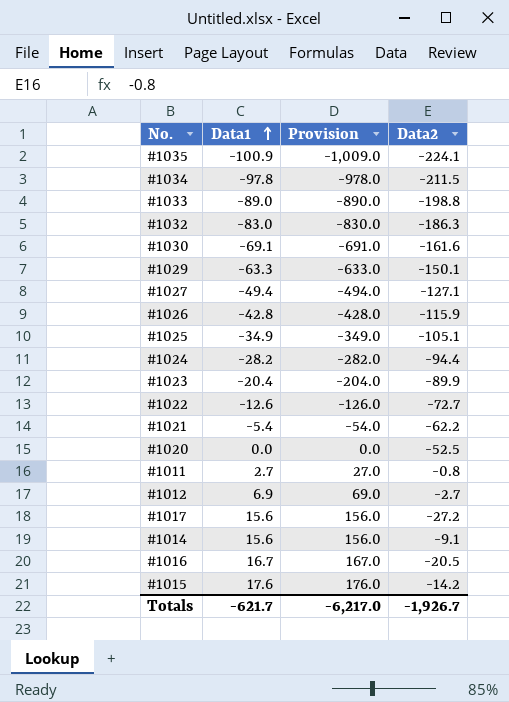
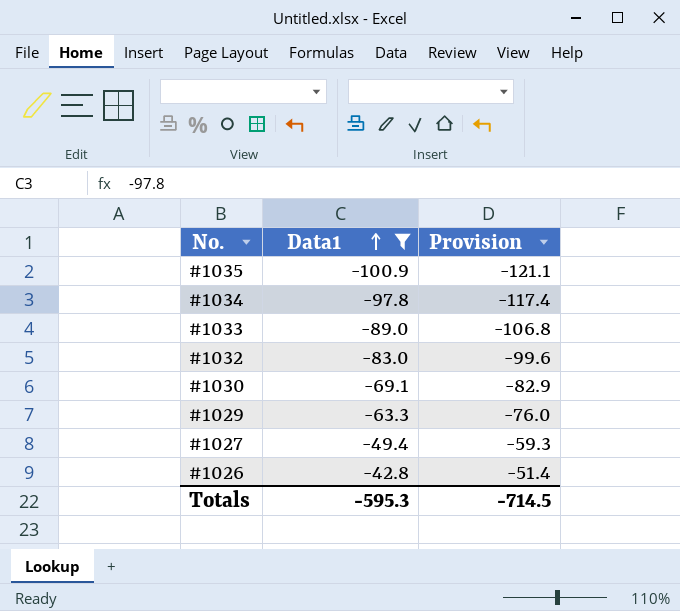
filter: none -> Data1 <= -42.8
column Data2 | position: 4 -> none
column Provision | formula: [Data1] * 10 -> [Data1] * 1.2
Totals | Data1: -621.7 -> -595.3
Totals | Provision: -6,217.0 -> -714.5

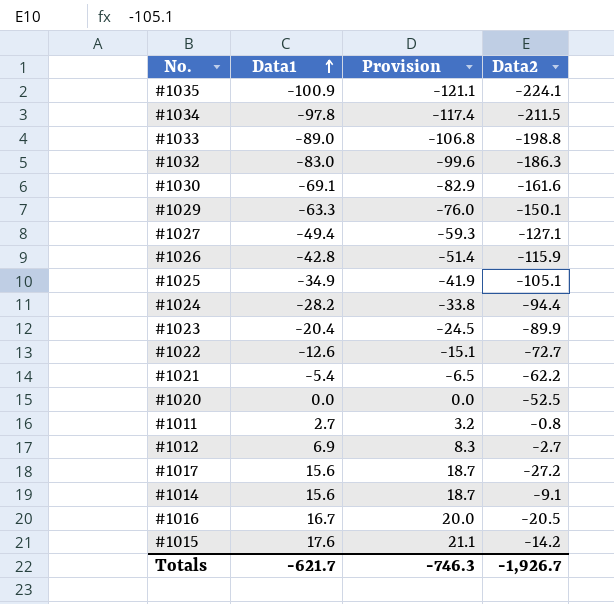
filter: Data1 <= -42.8 -> none
column Data2 | position: none -> 4
Totals | Data1: -595.3 -> -621.7
Totals | Provision: -714.5 -> -746.3

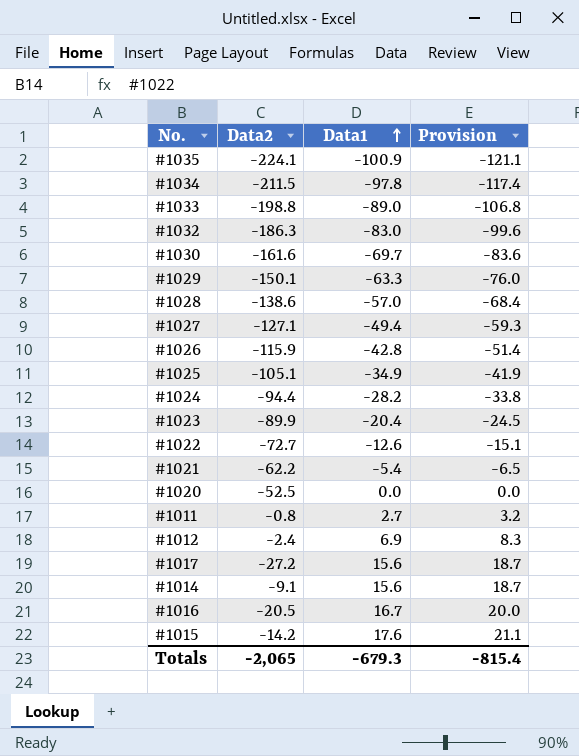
column Data2 | position: 4 -> 2
#1030 | Data1: -69.1 -> -69.7
#1030 | Provision: -82.9 -> -83.6
row #1028: none -> -138.6 | -57.0 | -68.4
#1012 | Data2: -2.7 -> -2.4
Totals | Data2: -1,926.7 -> -2,065
Totals | Data1: -621.7 -> -679.3
Totals | Provision: -746.3 -> -815.4

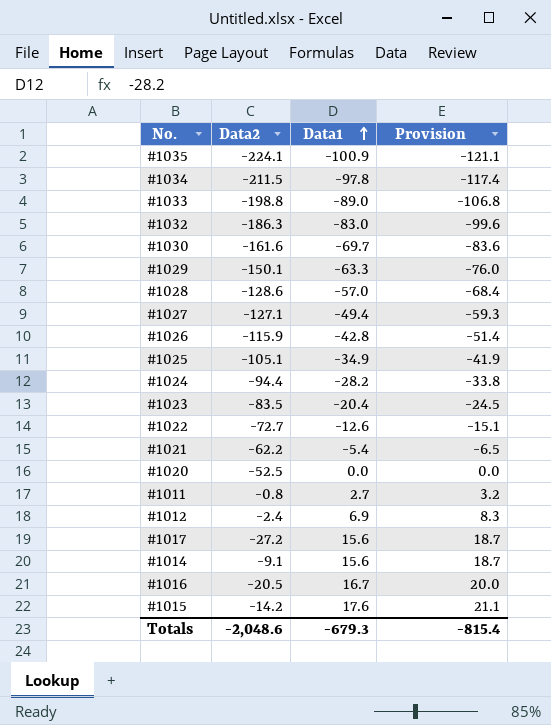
#1028 | Data2: -138.6 -> -128.6
#1023 | Data2: -89.9 -> -83.5
Totals | Data2: -2,065 -> -2,048.6

